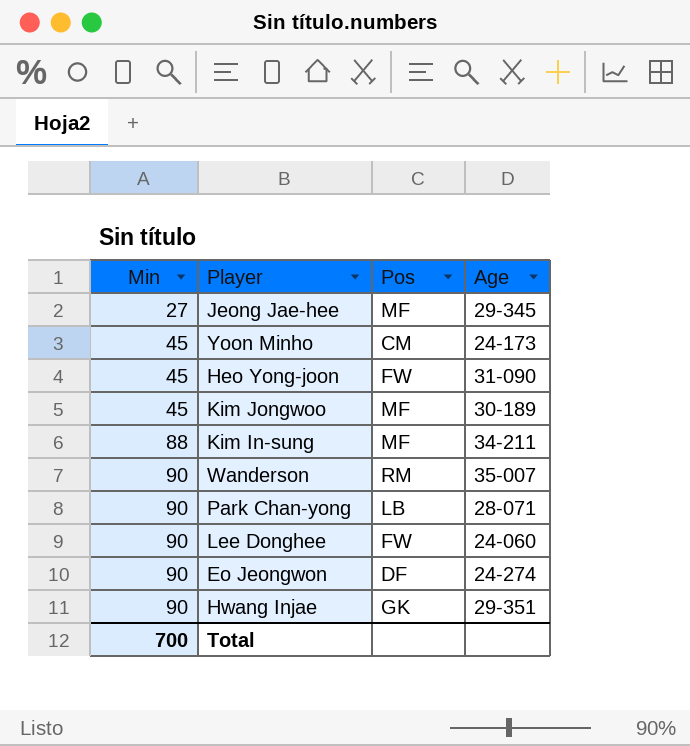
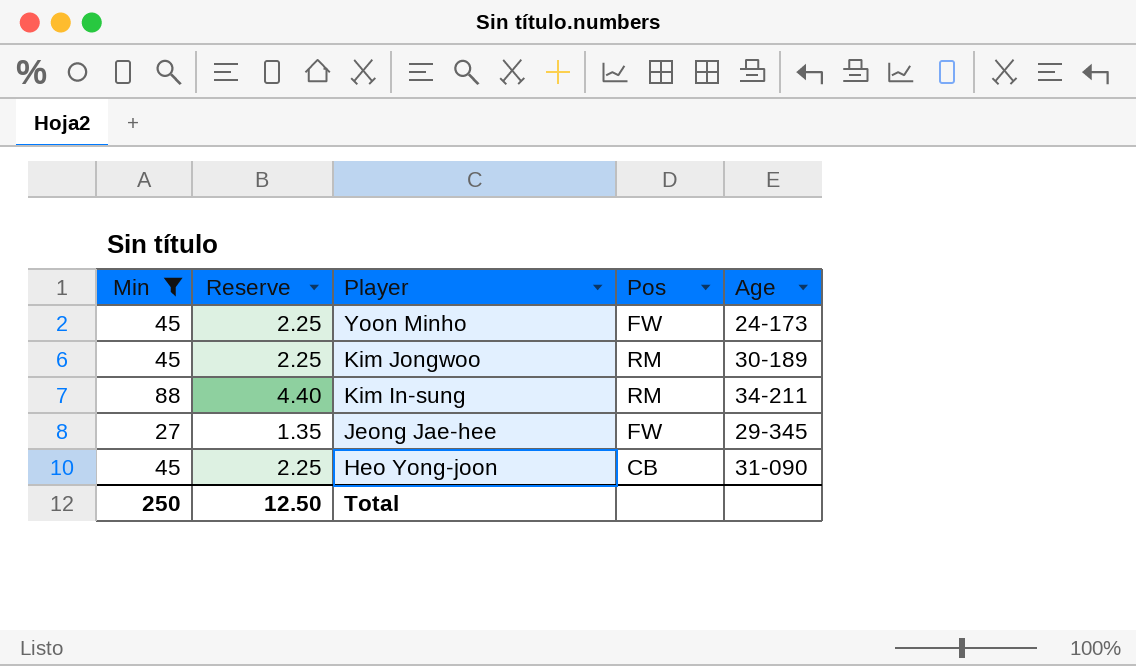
filter: none -> Min != 90
row order: Min ascending -> Player descending
column Reserve | formula: none -> [Min] * 0.05
Yoon Minho | Pos: CM -> FW
Kim Jongwoo | Pos: MF -> RM
Kim In-sung | Pos: MF -> RM
Jeong Jae-hee | Pos: MF -> FW
Heo Yong-joon | Pos: FW -> CB
Total | Min: 700 -> 250

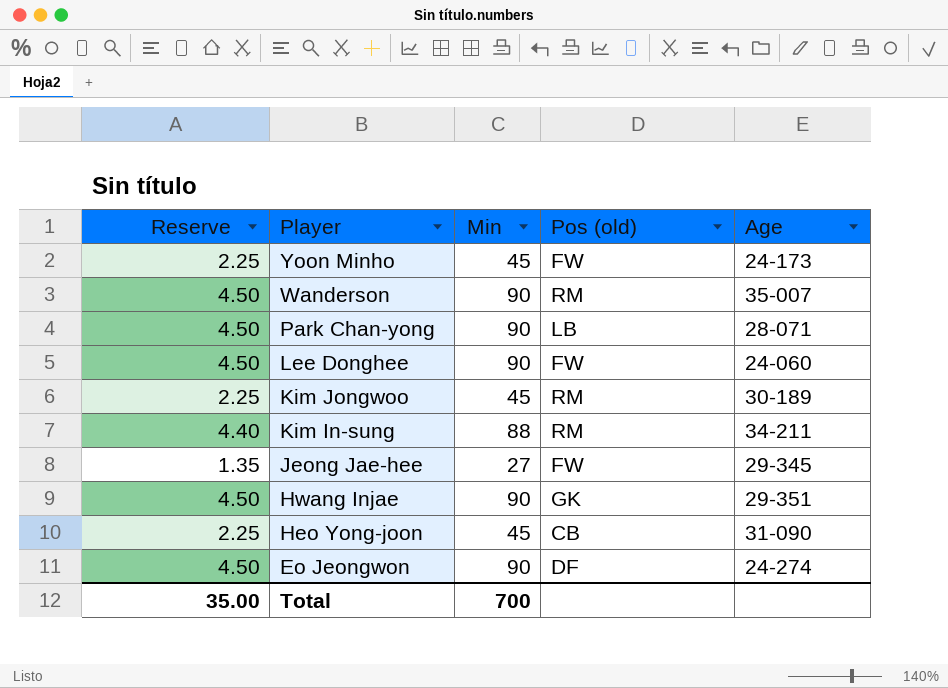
filter: Min != 90 -> none
column Min | position: 1 -> 3
column name: Pos -> Pos (old)
Total | Reserve: 12.50 -> 35.00
Total | Min: 250 -> 700

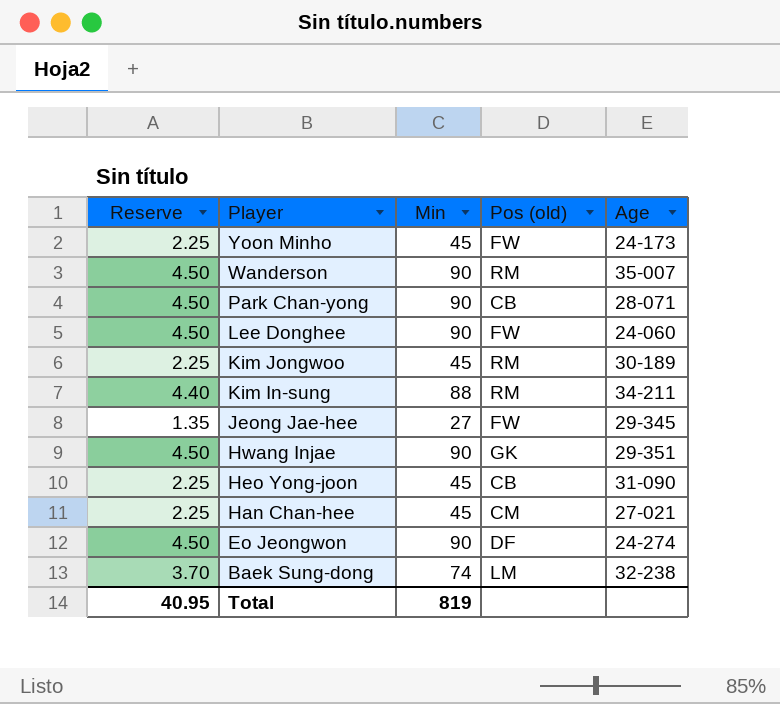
Park Chan-yong | Pos (old): LB -> CB
row Han Chan-hee: none -> 2.25 | 45 | CM | 27-021
row Baek Sung-dong: none -> 3.70 | 74 | LM | 32-238
Total | Reserve: 35.00 -> 40.95
Total | Min: 700 -> 819

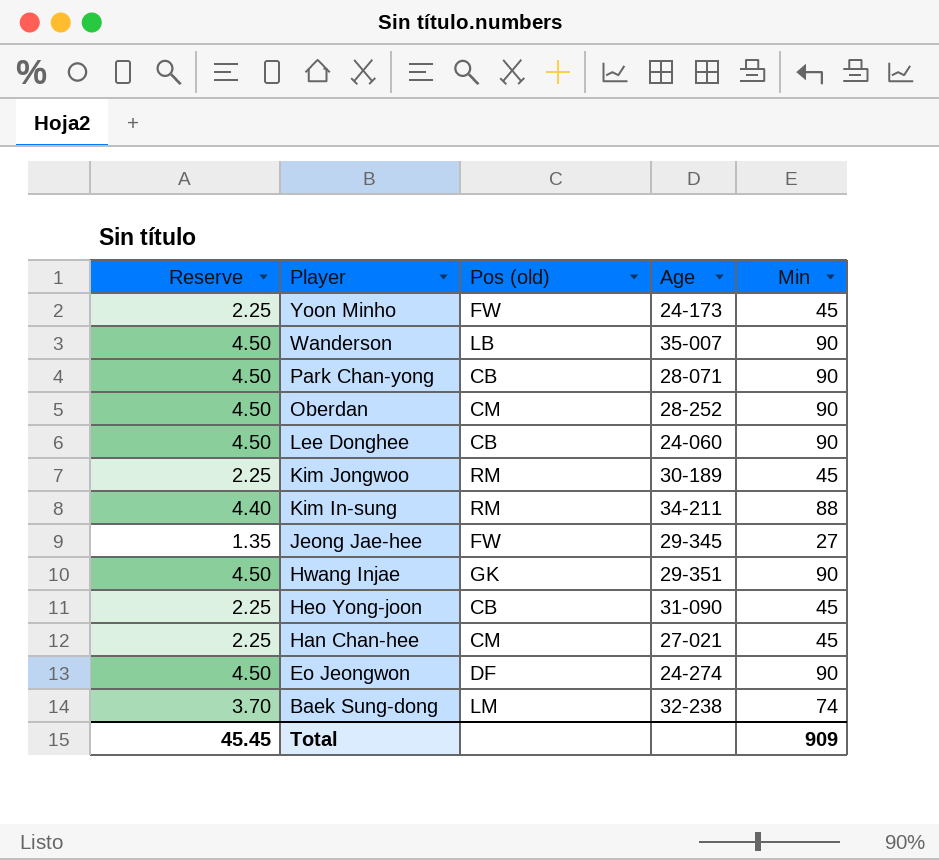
column Min | position: 3 -> 5
Wanderson | Pos (old): RM -> LB
row Oberdan: none -> 4.50 | CM | 28-252 | 90
Lee Donghee | Pos (old): FW -> CB
Total | Reserve: 40.95 -> 45.45
Total | Min: 819 -> 909

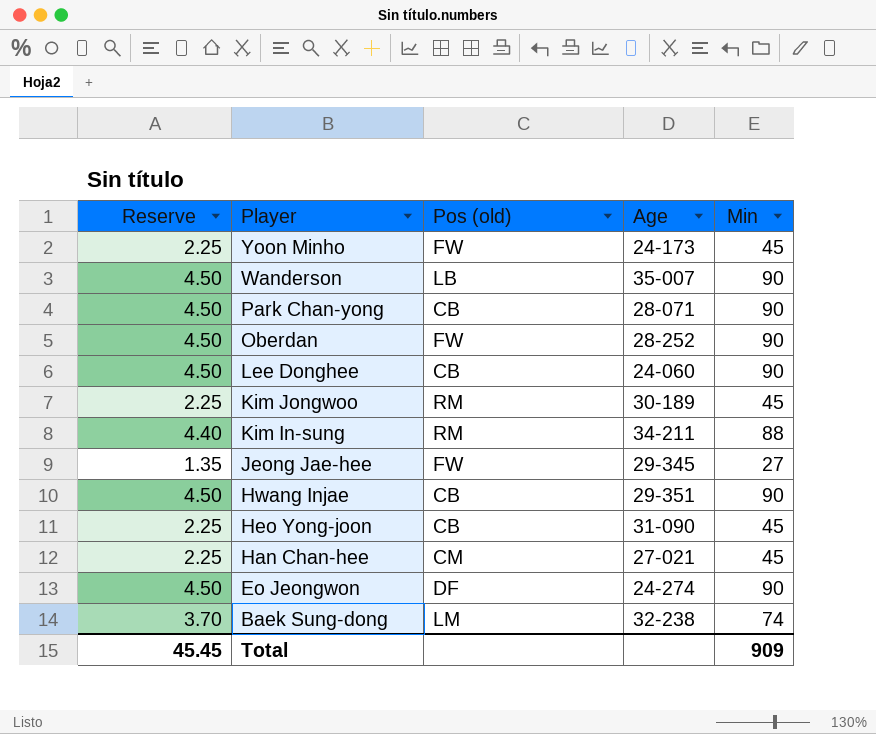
Oberdan | Pos (old): CM -> FW
Hwang Injae | Pos (old): GK -> CB

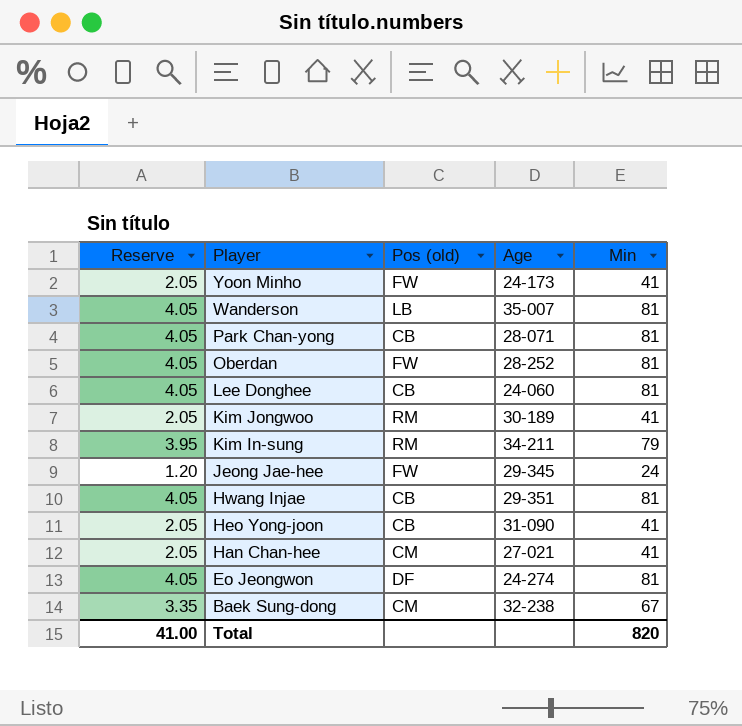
Yoon Minho | Reserve: 2.25 -> 2.05
Yoon Minho | Min: 45 -> 41
Wanderson | Reserve: 4.50 -> 4.05
Wanderson | Min: 90 -> 81
Park Chan-yong | Reserve: 4.50 -> 4.05
Park Chan-yong | Min: 90 -> 81
Oberdan | Reserve: 4.50 -> 4.05
Oberdan | Min: 90 -> 81
Lee Donghee | Reserve: 4.50 -> 4.05
Lee Donghee | Min: 90 -> 81
Kim Jongwoo | Reserve: 2.25 -> 2.05
Kim Jongwoo | Min: 45 -> 41
Kim In-sung | Reserve: 4.40 -> 3.95
Kim In-sung | Min: 88 -> 79
Jeong Jae-hee | Reserve: 1.35 -> 1.20
Jeong Jae-hee | Min: 27 -> 24
Hwang Injae | Reserve: 4.50 -> 4.05
Hwang Injae | Min: 90 -> 81
Heo Yong-joon | Reserve: 2.25 -> 2.05
Heo Yong-joon | Min: 45 -> 41
Han Chan-hee | Reserve: 2.25 -> 2.05
Han Chan-hee | Min: 45 -> 41
Eo Jeongwon | Reserve: 4.50 -> 4.05
Eo Jeongwon | Min: 90 -> 81
Baek Sung-dong | Reserve: 3.70 -> 3.35
Baek Sung-dong | Pos (old): LM -> CM
Baek Sung-dong | Min: 74 -> 67
Total | Reserve: 45.45 -> 41.00
Total | Min: 909 -> 820

